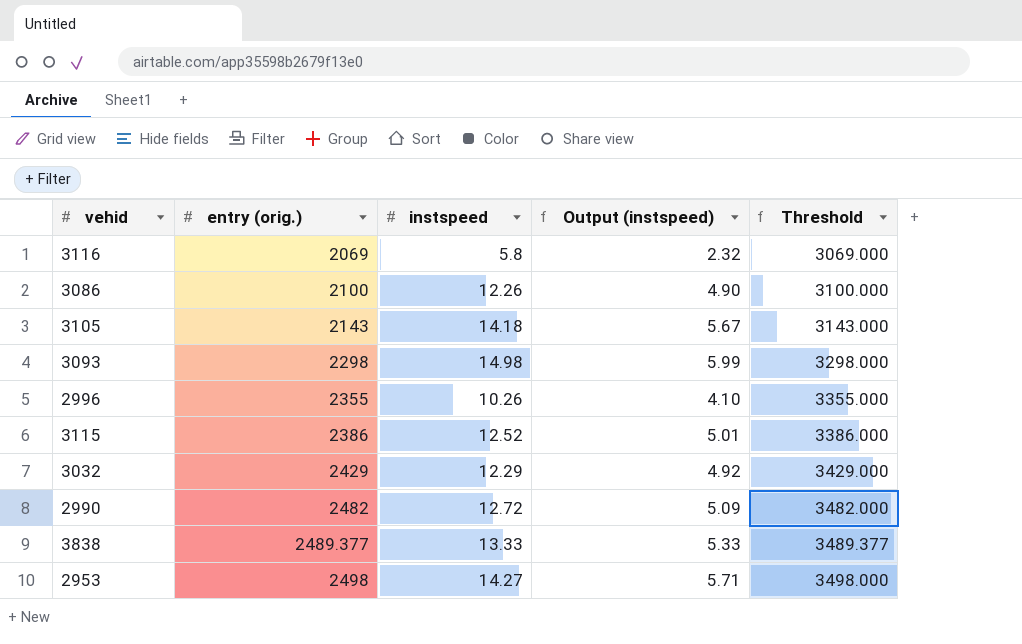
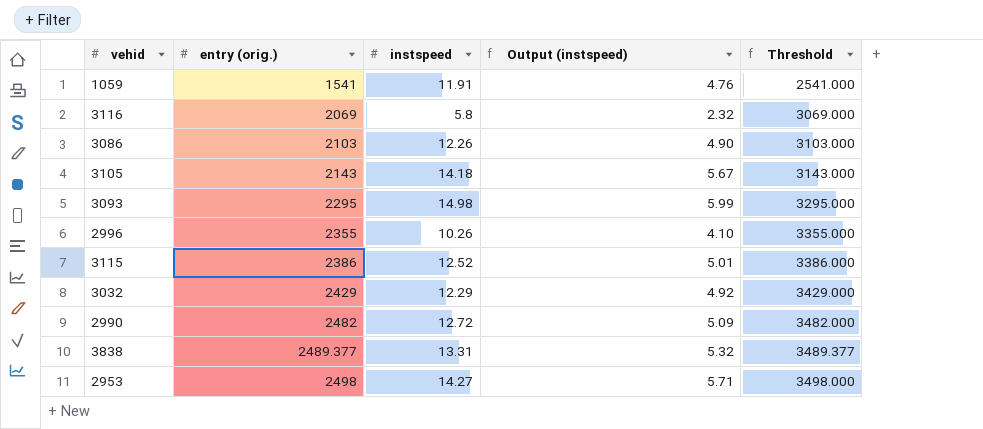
row 1059: none -> 1541 | 11.91 | 4.76 | 2541.000
3086 | entry (orig.): 2100 -> 2103
3086 | Threshold: 3100.000 -> 3103.000
3093 | entry (orig.): 2298 -> 2295
3093 | Threshold: 3298.000 -> 3295.000
3838 | instspeed: 13.33 -> 13.31
3838 | Output (instspeed): 5.33 -> 5.32

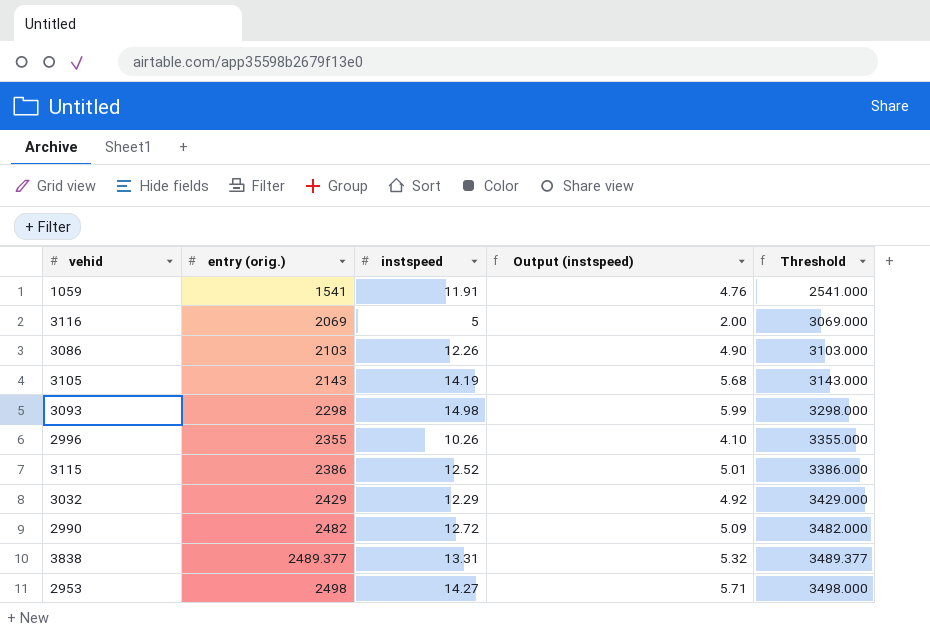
3116 | instspeed: 5.8 -> 5
3116 | Output (instspeed): 2.32 -> 2.00
3105 | instspeed: 14.18 -> 14.19
3105 | Output (instspeed): 5.67 -> 5.68
3093 | entry (orig.): 2295 -> 2298
3093 | Threshold: 3295.000 -> 3298.000

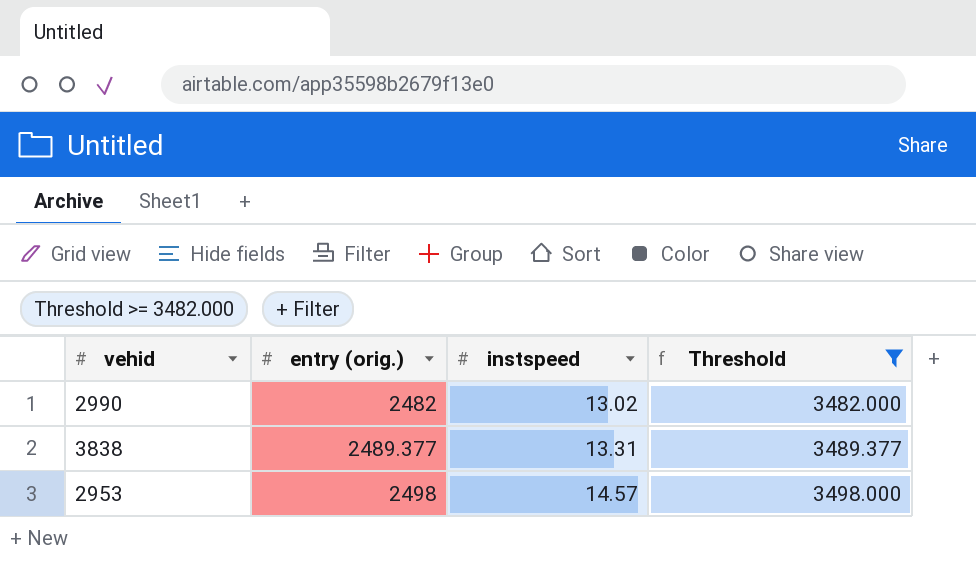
filter: none -> Threshold >= 3482.000
column Output (instspeed) | formula: [instspeed] * 0.4 -> none
2990 | instspeed: 12.72 -> 13.02
2953 | instspeed: 14.27 -> 14.57

